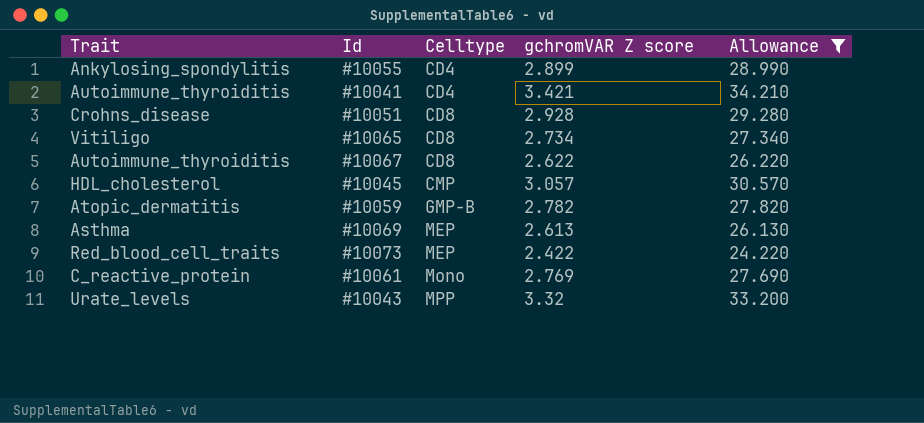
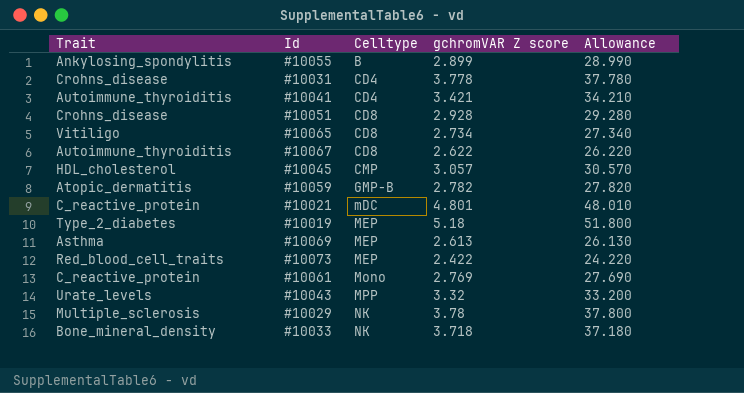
filter: Allowance <= 34.210 -> none
#10055 | Celltype: CD4 -> B

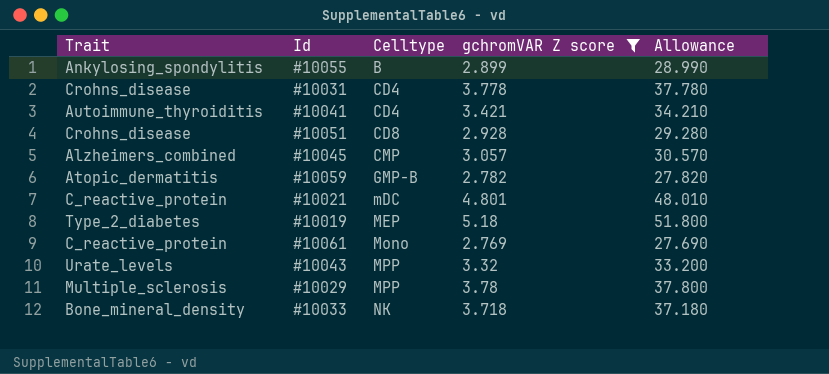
filter: none -> gchromVAR Z score >= 2.769
#10045 | Trait: HDL_cholesterol -> Alzheimers_combined
#10029 | Celltype: NK -> MPP

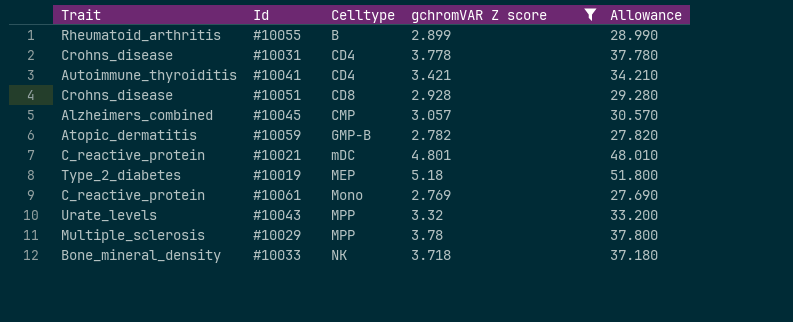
#10055 | Trait: Ankylosing_spondylitis -> Rheumatoid_arthritis

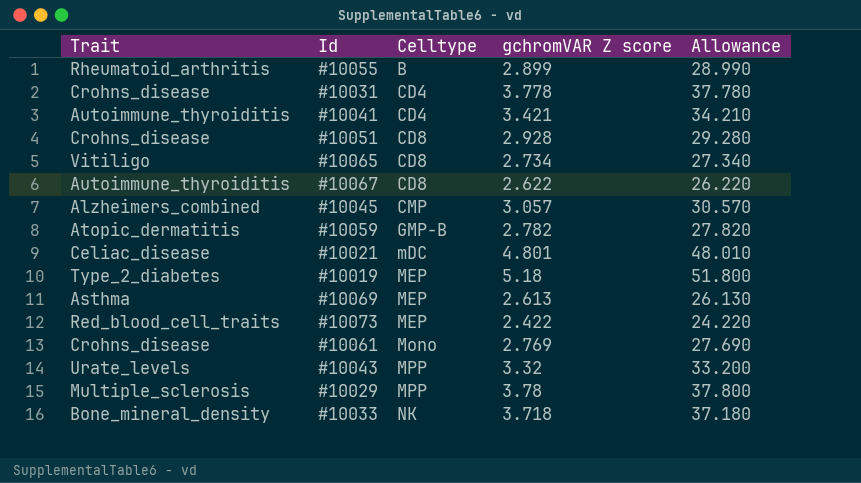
filter: gchromVAR Z score >= 2.769 -> none
#10021 | Trait: C_reactive_protein -> Celiac_disease
#10061 | Trait: C_reactive_protein -> Crohns_disease

